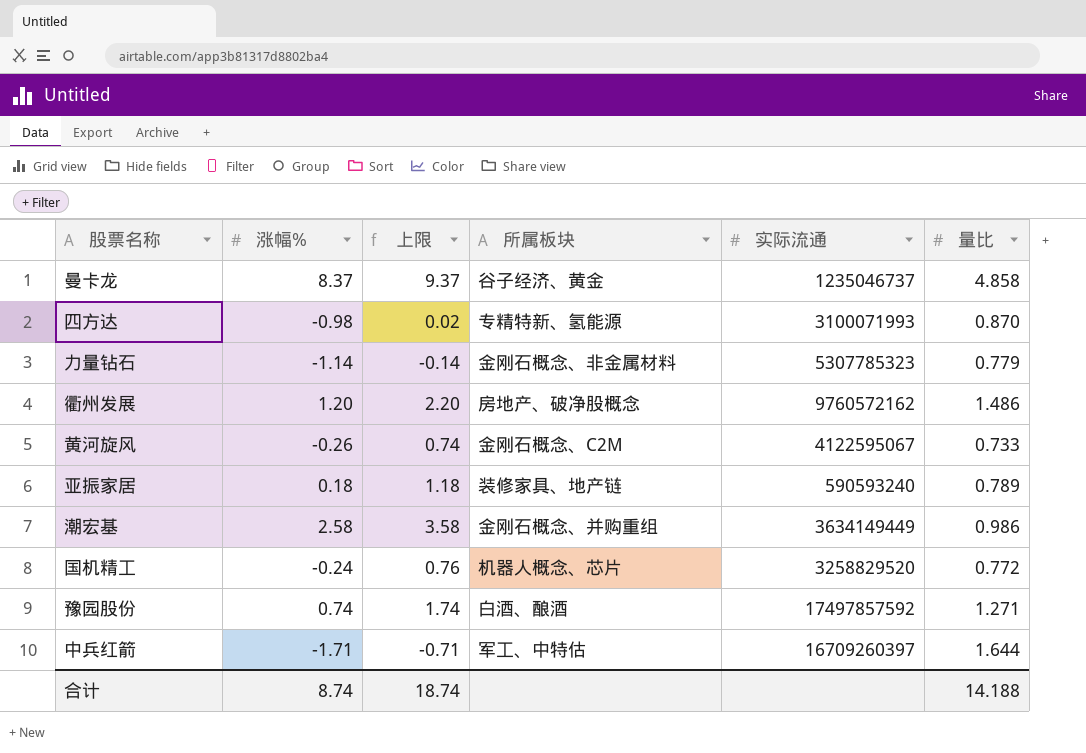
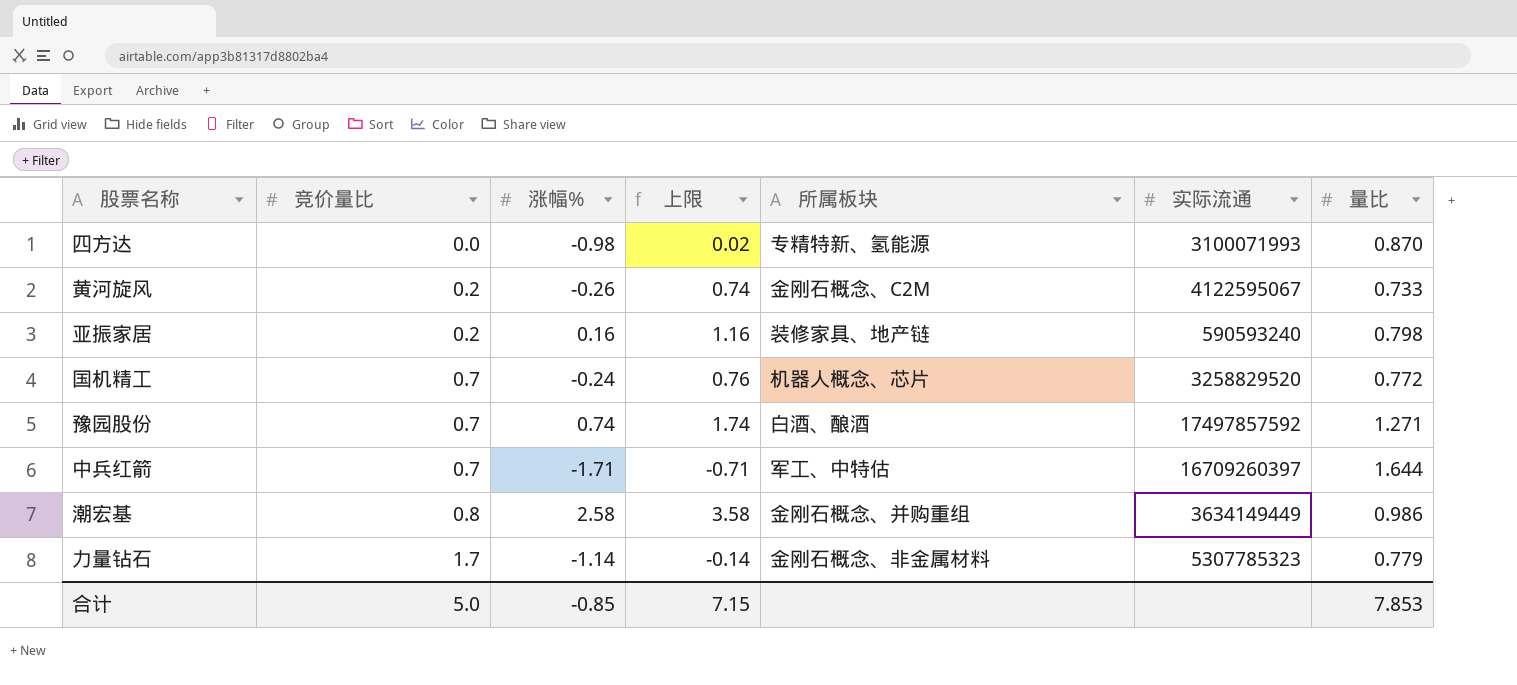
row order: none -> 竞价量比 ascending
column 竞价量比 | position: none -> 2
row 曼卡龙: 8.37 | 9.37 | 谷子经济、黄金 | 1235046737 | 4.858 -> none
row 衢州发展: 1.20 | 2.20 | 房地产、破净股概念 | 9760572162 | 1.486 -> none
亚振家居 | 涨幅%: 0.18 -> 0.16
亚振家居 | 上限: 1.18 -> 1.16
亚振家居 | 量比: 0.789 -> 0.798
合计 | 涨幅%: 8.74 -> -0.85
合计 | 上限: 18.74 -> 7.15
合计 | 量比: 14.188 -> 7.853

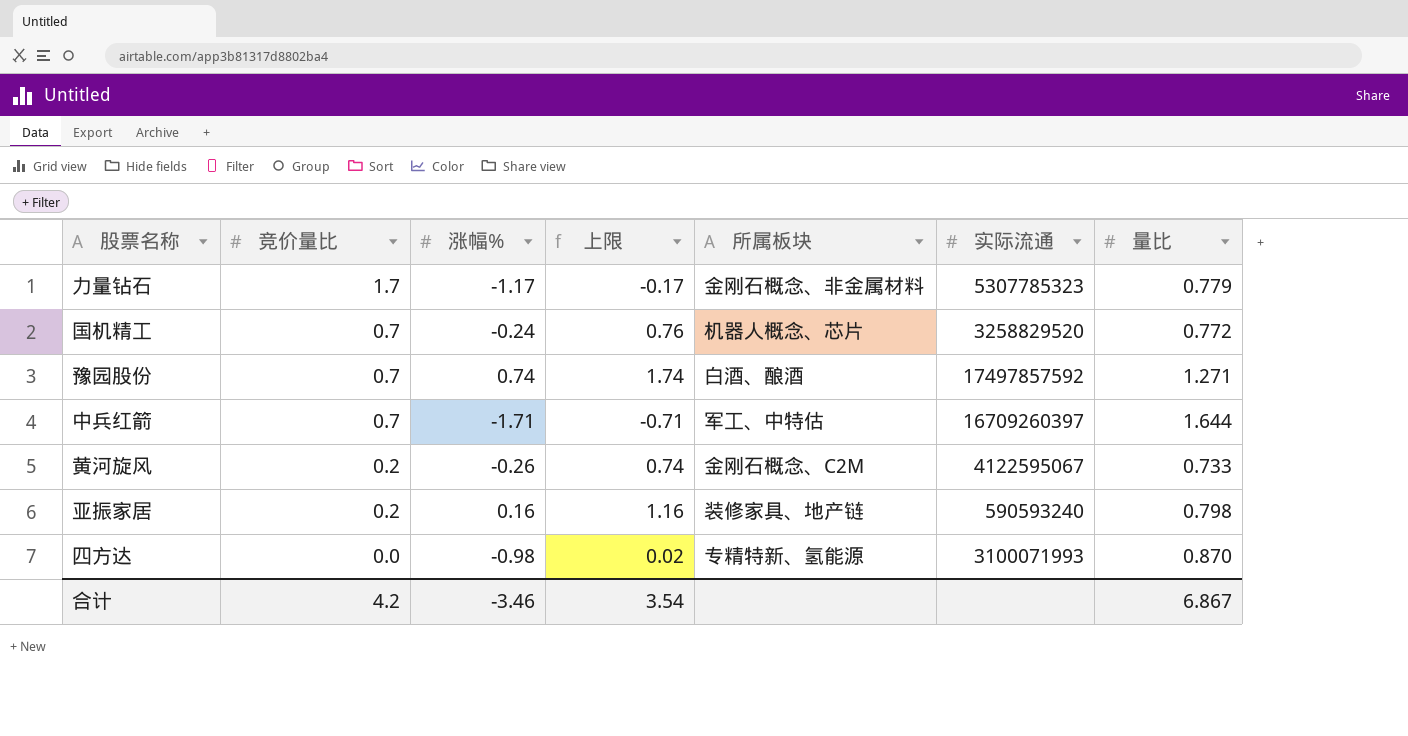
row order: 竞价量比 ascending -> 竞价量比 descending
row 潮宏基: 0.8 | 2.58 | 3.58 | 金刚石概念、并购重组 | 3634149449 | 0.986 -> none
力量钻石 | 涨幅%: -1.14 -> -1.17
力量钻石 | 上限: -0.14 -> -0.17
合计 | 竞价量比: 5.0 -> 4.2
合计 | 涨幅%: -0.85 -> -3.46
合计 | 上限: 7.15 -> 3.54
合计 | 量比: 7.853 -> 6.867

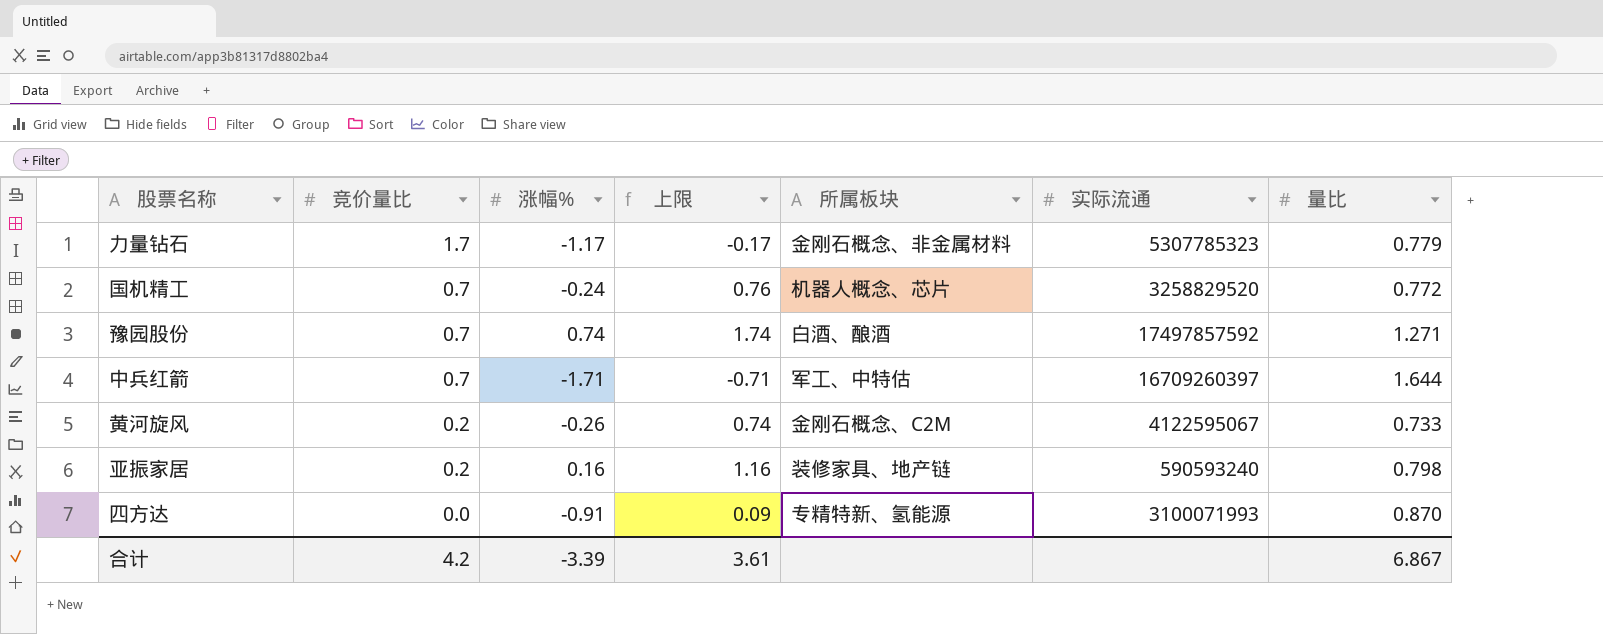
四方达 | 涨幅%: -0.98 -> -0.91
四方达 | 上限: 0.02 -> 0.09
合计 | 涨幅%: -3.46 -> -3.39
合计 | 上限: 3.54 -> 3.61

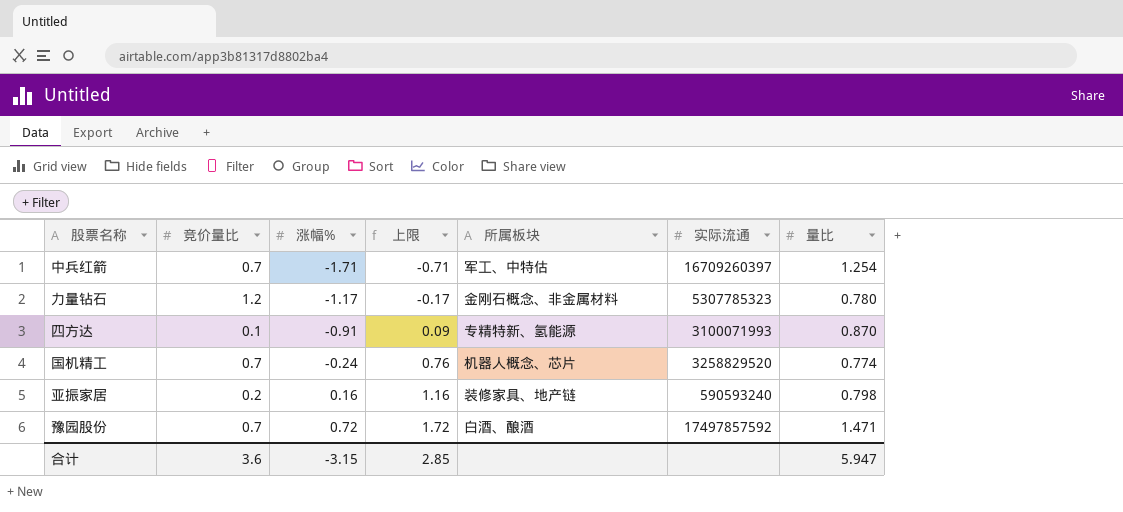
row order: 竞价量比 descending -> 涨幅% ascending
row 黄河旋风: 0.2 | -0.26 | 0.74 | 金刚石概念、C2M | 4122595067 | 0.733 -> none
中兵红箭 | 量比: 1.644 -> 1.254
力量钻石 | 竞价量比: 1.7 -> 1.2
力量钻石 | 量比: 0.779 -> 0.780
四方达 | 竞价量比: 0.0 -> 0.1
国机精工 | 量比: 0.772 -> 0.774
豫园股份 | 涨幅%: 0.74 -> 0.72
豫园股份 | 上限: 1.74 -> 1.72
豫园股份 | 量比: 1.271 -> 1.471
合计 | 竞价量比: 4.2 -> 3.6
合计 | 涨幅%: -3.39 -> -3.15
合计 | 上限: 3.61 -> 2.85
合计 | 量比: 6.867 -> 5.947

